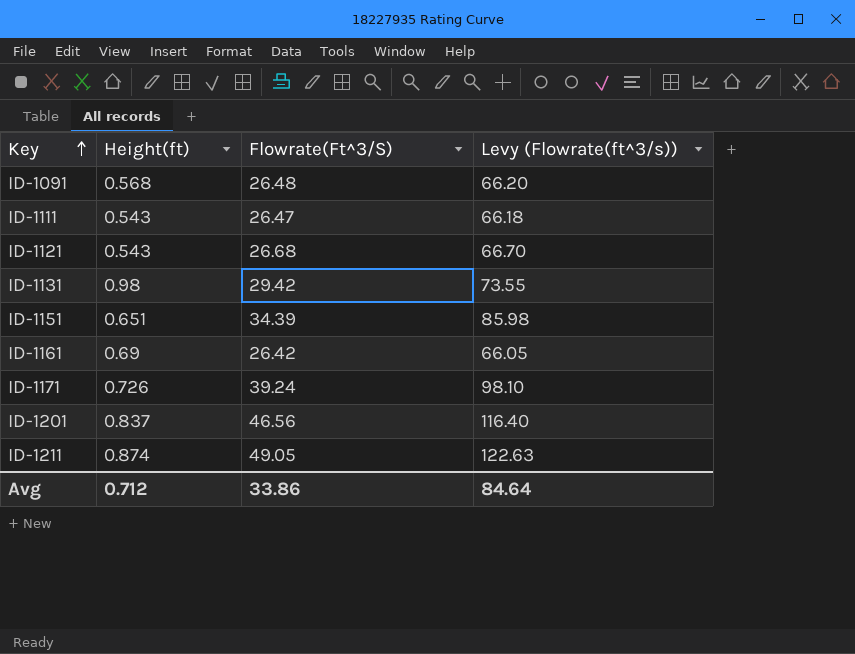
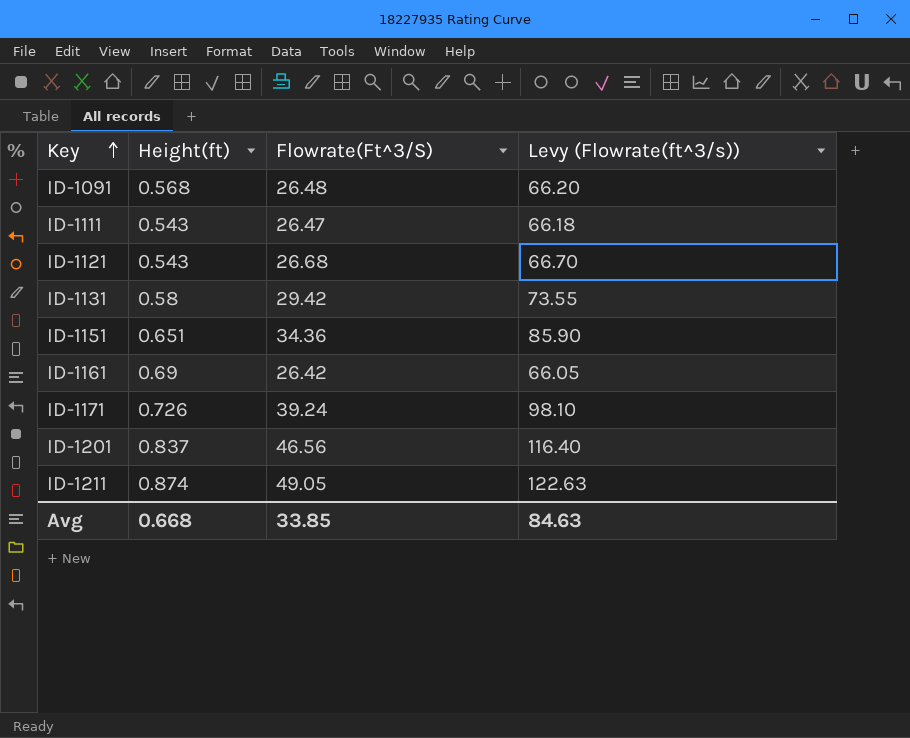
ID-1131 | Height(ft): 0.98 -> 0.58
ID-1151 | Flowrate(Ft^3/S): 34.39 -> 34.36
ID-1151 | Levy (Flowrate(ft^3/s)): 85.98 -> 85.90
Avg | Height(ft): 0.712 -> 0.668
Avg | Flowrate(Ft^3/S): 33.86 -> 33.85
Avg | Levy (Flowrate(ft^3/s)): 84.64 -> 84.63

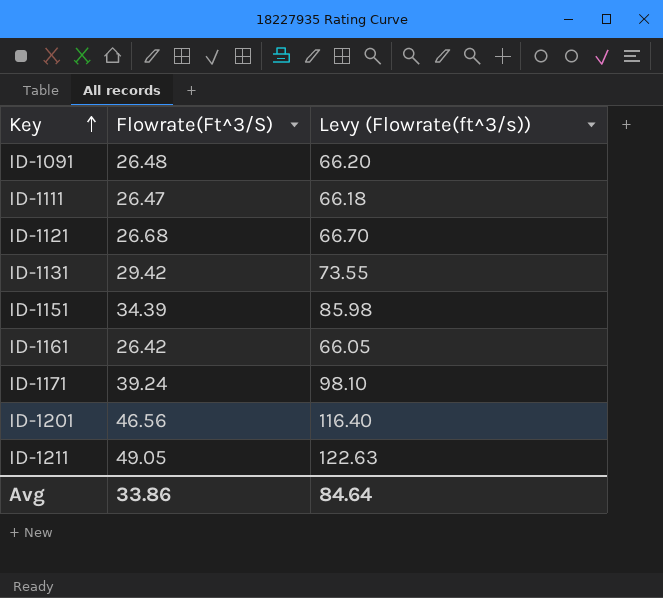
column Height(ft) | position: 2 -> none
ID-1151 | Flowrate(Ft^3/S): 34.36 -> 34.39
ID-1151 | Levy (Flowrate(ft^3/s)): 85.90 -> 85.98
Avg | Flowrate(Ft^3/S): 33.85 -> 33.86
Avg | Levy (Flowrate(ft^3/s)): 84.63 -> 84.64

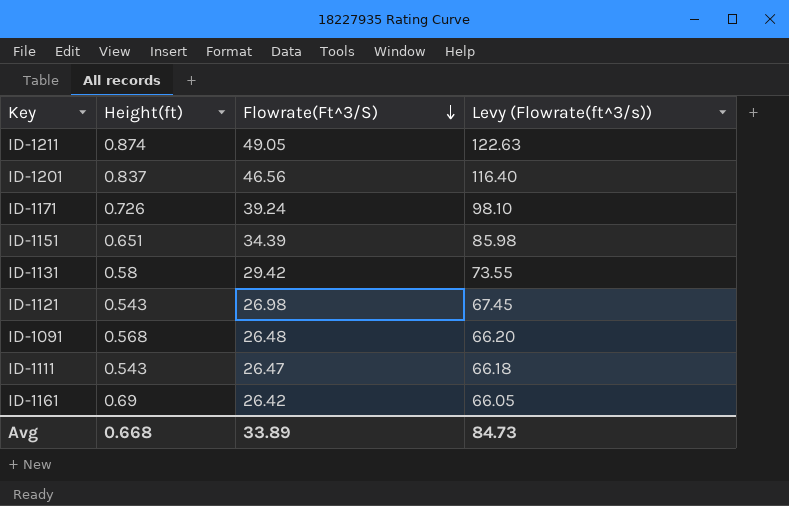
row order: Key ascending -> Flowrate(Ft^3/S) descending
column Height(ft) | position: none -> 2
ID-1121 | Flowrate(Ft^3/S): 26.68 -> 26.98
ID-1121 | Levy (Flowrate(ft^3/s)): 66.70 -> 67.45
Avg | Flowrate(Ft^3/S): 33.86 -> 33.89
Avg | Levy (Flowrate(ft^3/s)): 84.64 -> 84.73

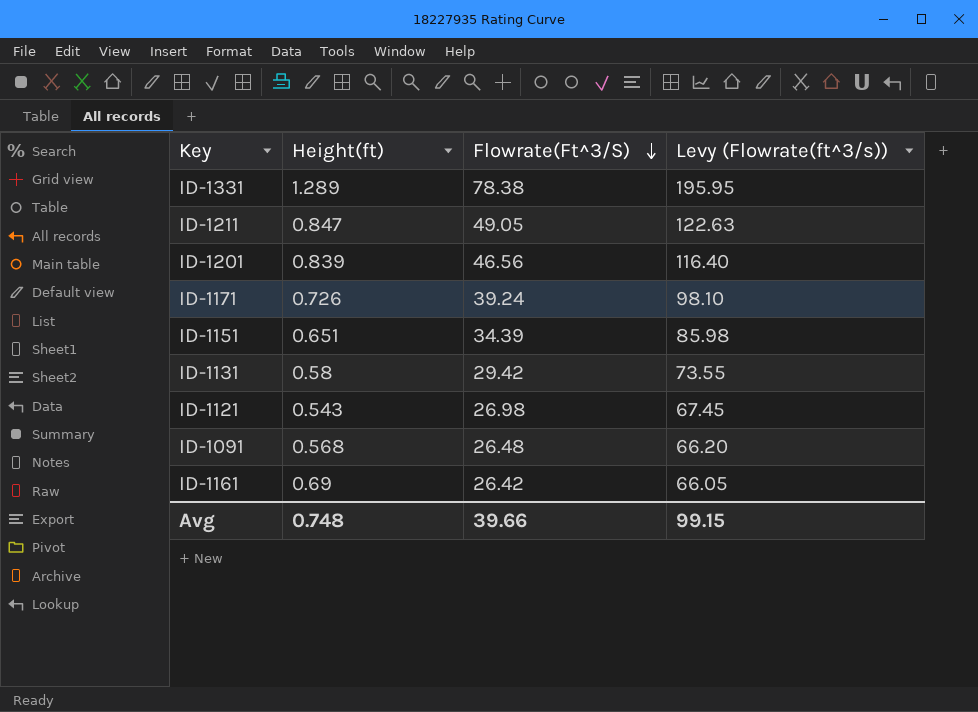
row ID-1111: 0.543 | 26.47 | 66.18 -> none
row ID-1331: none -> 1.289 | 78.38 | 195.95
ID-1211 | Height(ft): 0.874 -> 0.847
ID-1201 | Height(ft): 0.837 -> 0.839
Avg | Height(ft): 0.668 -> 0.748
Avg | Flowrate(Ft^3/S): 33.89 -> 39.66
Avg | Levy (Flowrate(ft^3/s)): 84.73 -> 99.15

